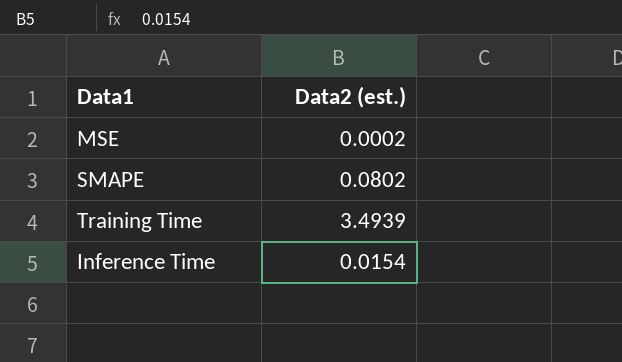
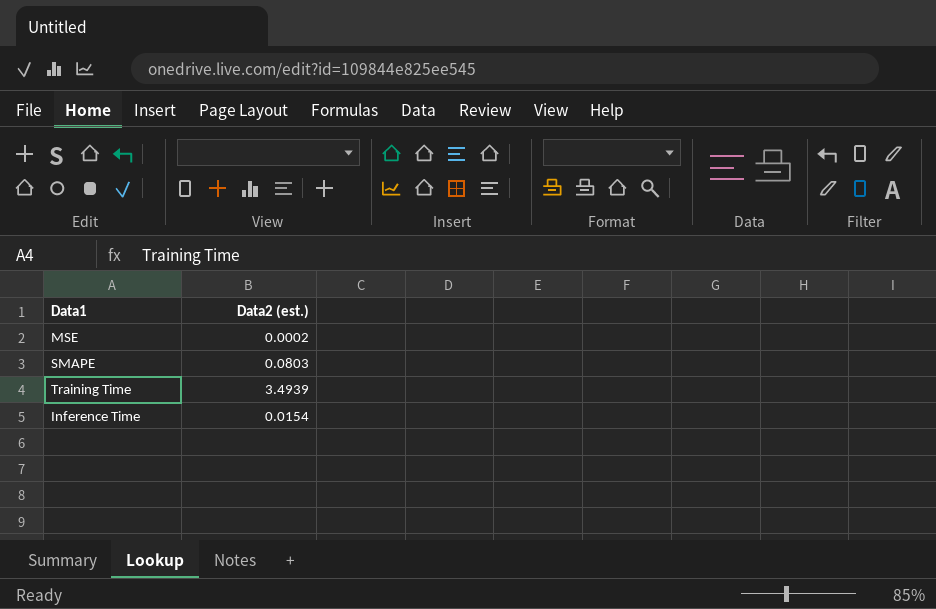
SMAPE | Data2 (est.): 0.0802 -> 0.0803

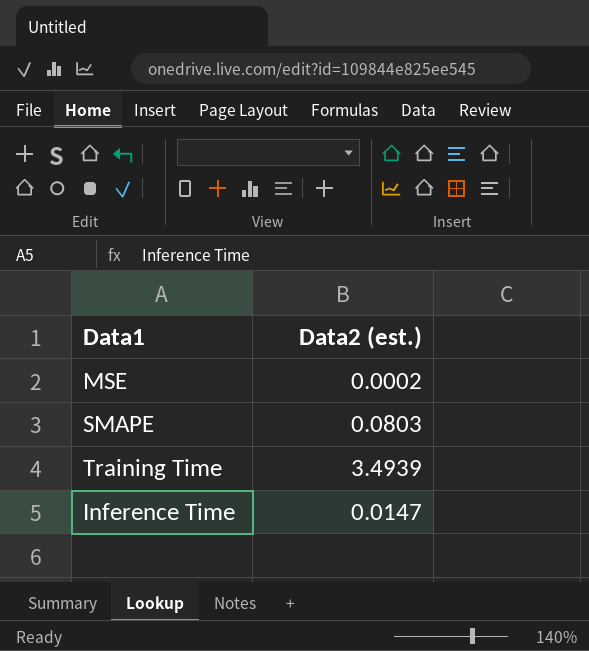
Inference Time | Data2 (est.): 0.0154 -> 0.0147

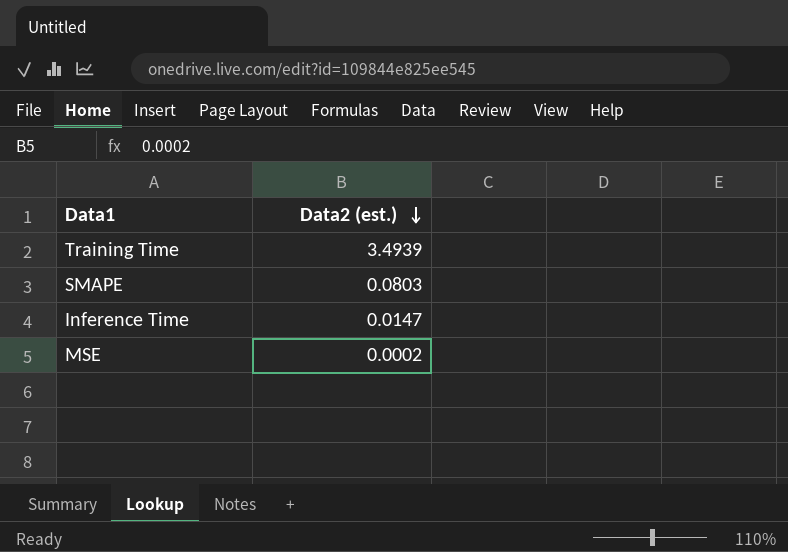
row order: none -> Data2 (est.) descending

